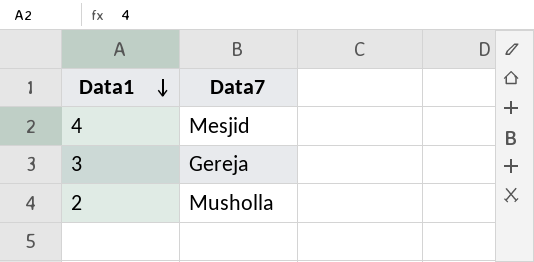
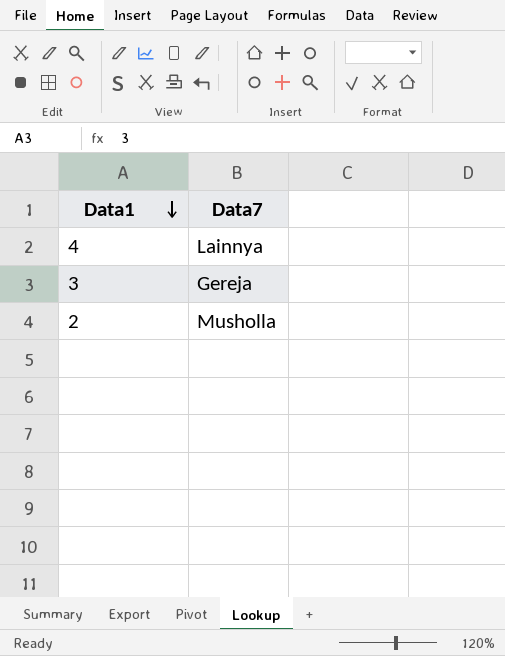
4 | Data7: Mesjid -> Lainnya

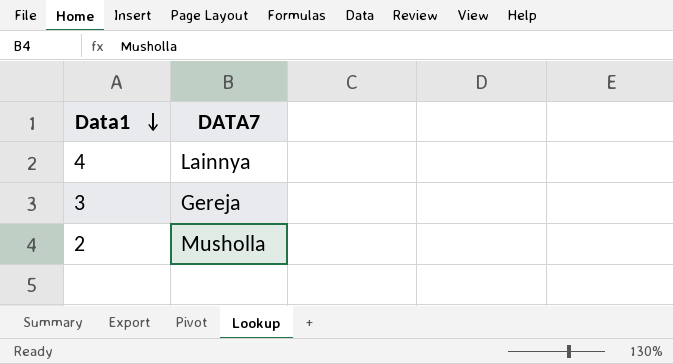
column name: Data7 -> DATA7

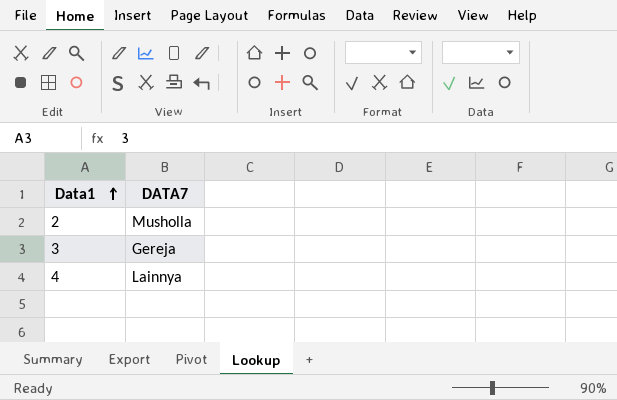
row order: Data1 descending -> Data1 ascending

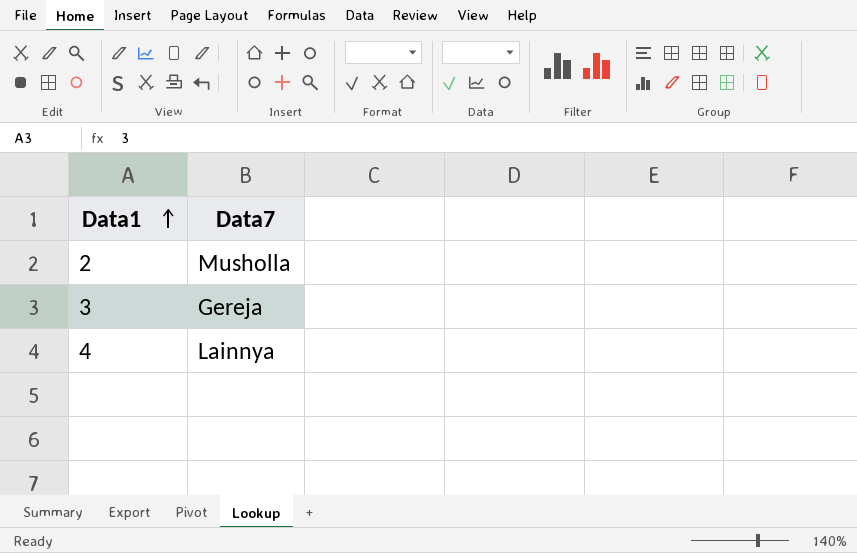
column name: DATA7 -> Data7

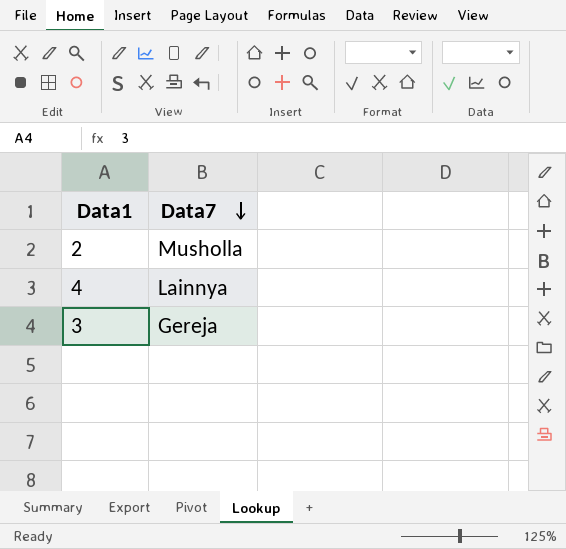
row order: Data1 ascending -> Data7 descending

